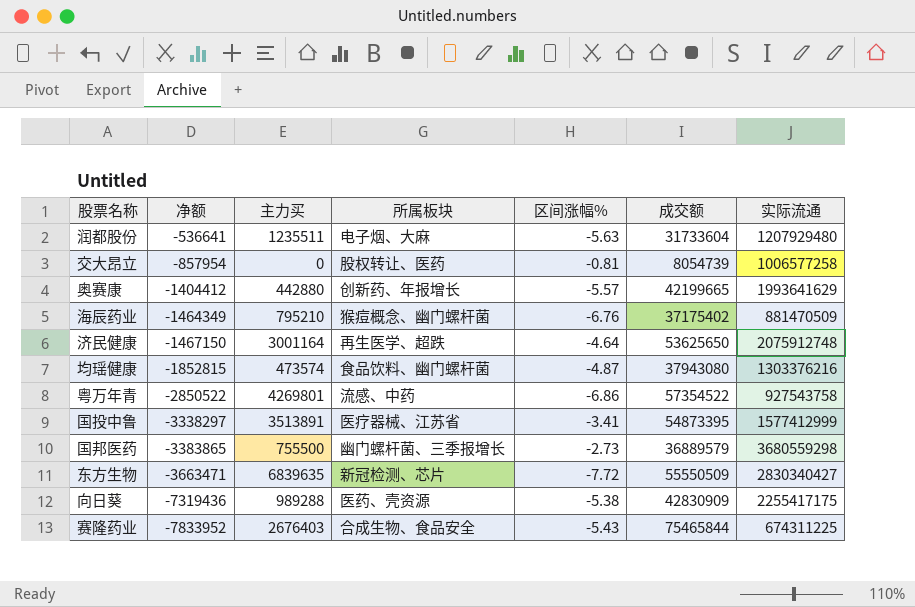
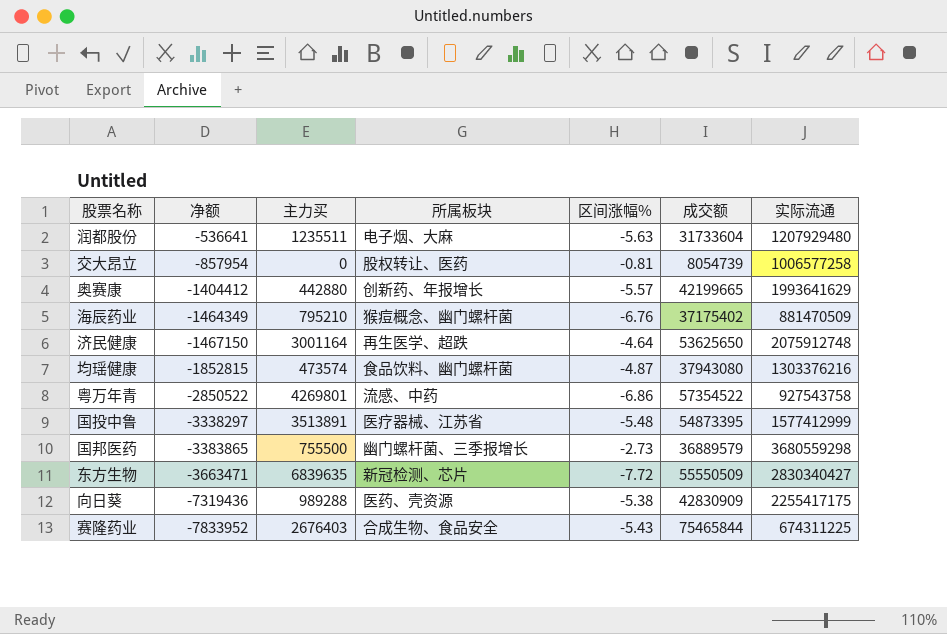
国投中鲁 | 区间涨幅%: -3.41 -> -5.48

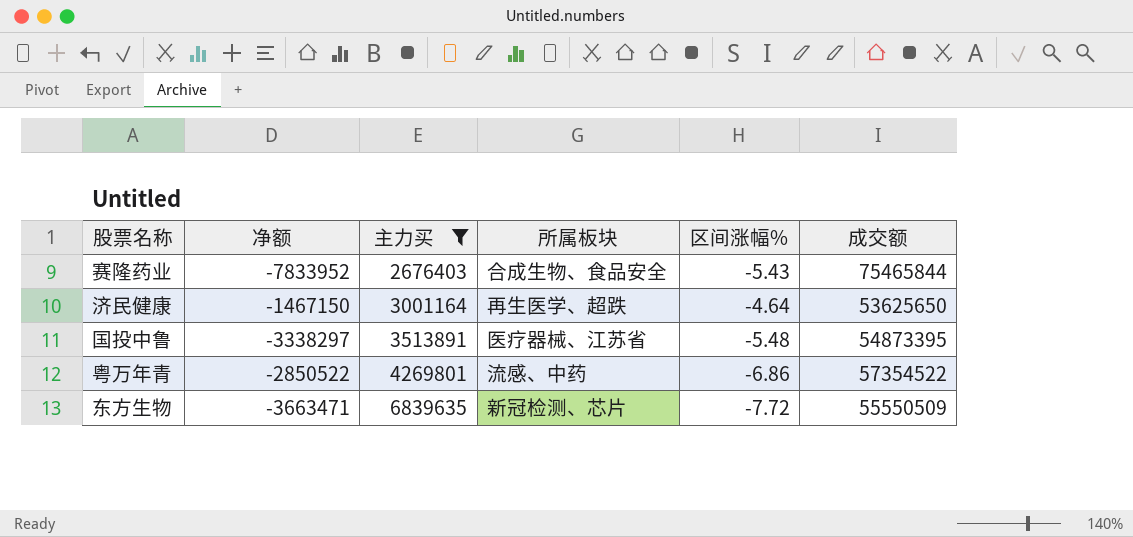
filter: none -> 主力买 >= 2676403
row order: 净额 descending -> 主力买 ascending
column 实际流通 | position: 7 -> none

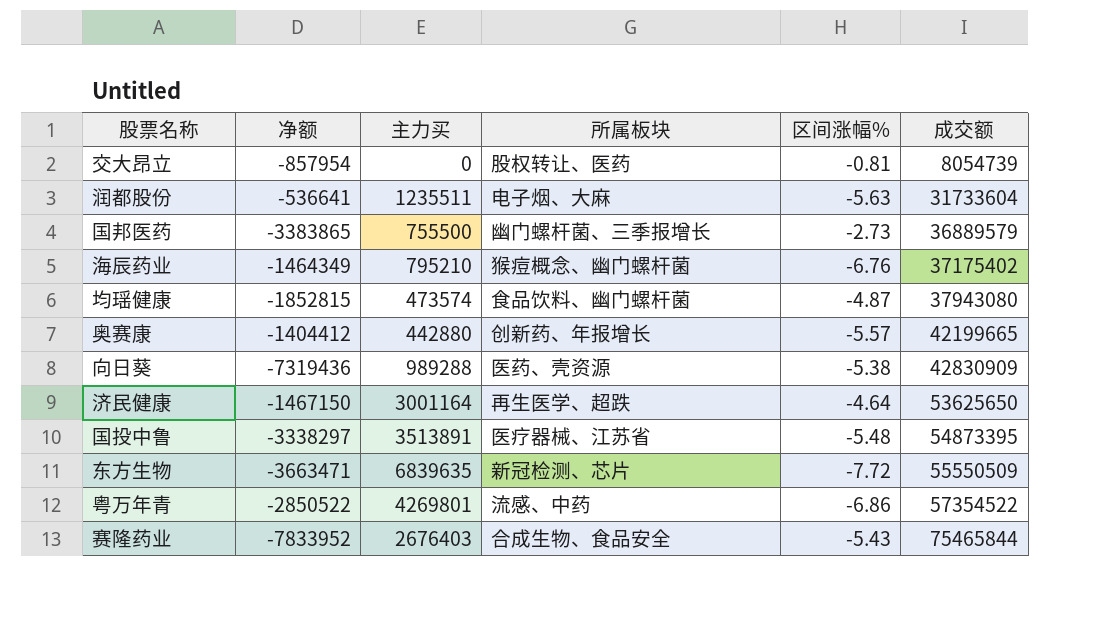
filter: 主力买 >= 2676403 -> none
row order: 主力买 ascending -> 成交额 ascending

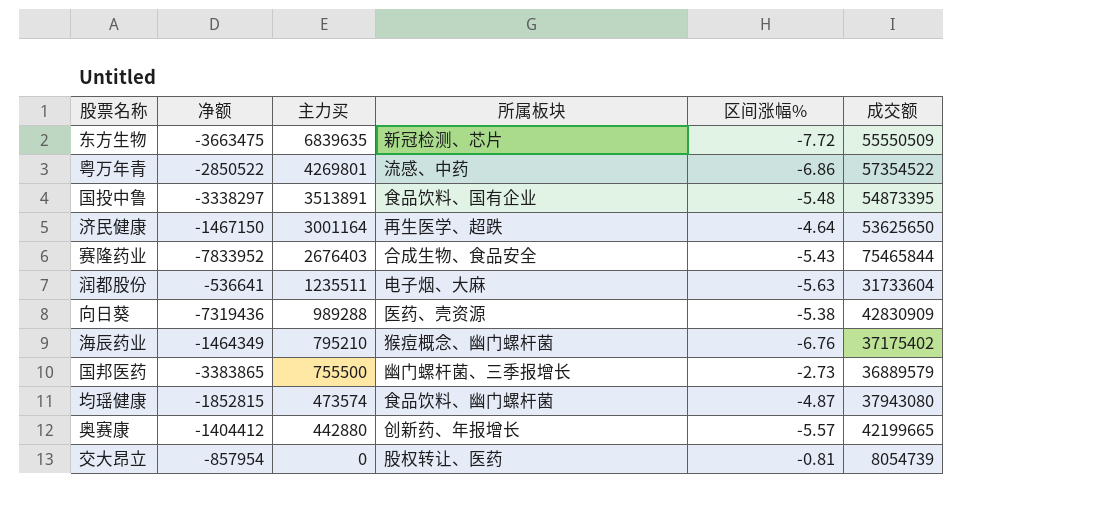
row order: 成交额 ascending -> 主力买 descending
东方生物 | 净额: -3663471 -> -3663475
国投中鲁 | 所属板块: 医疗器械、江苏省 -> 食品饮料、国有企业

